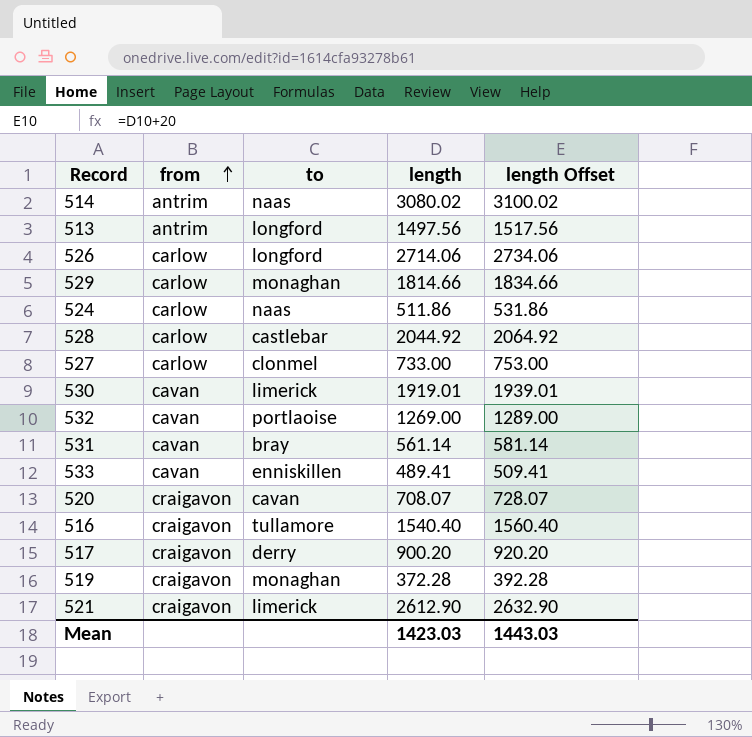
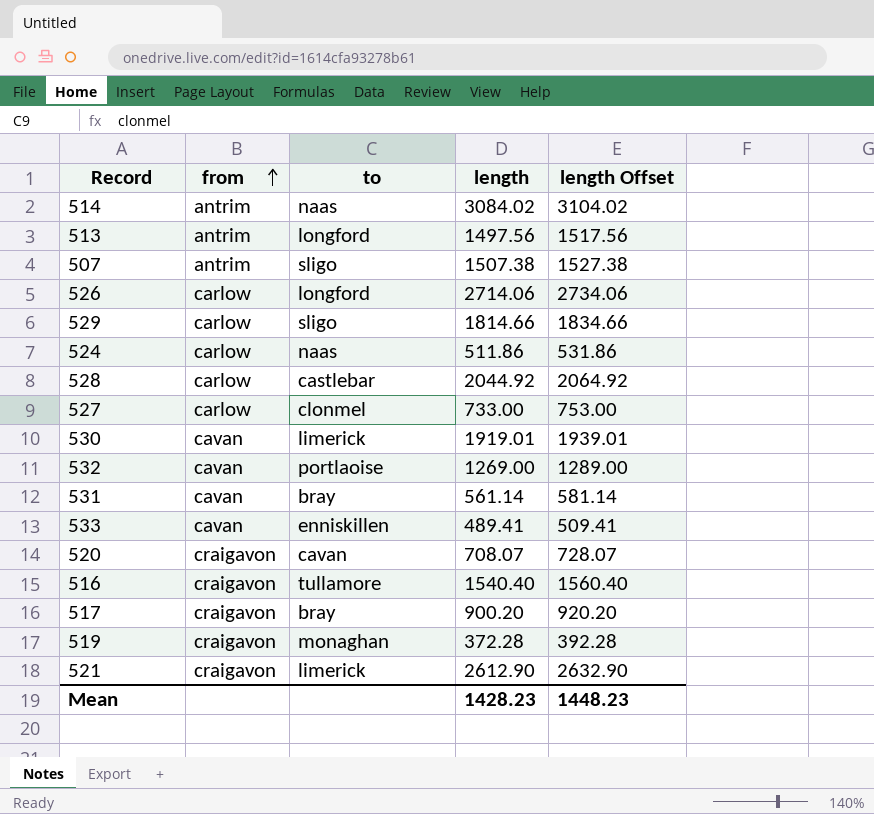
514 | length: 3080.02 -> 3084.02
514 | length Offset: 3100.02 -> 3104.02
row 507: none -> antrim | sligo | 1507.38 | 1527.38
529 | to: monaghan -> sligo
517 | to: derry -> bray
Mean | length: 1423.03 -> 1428.23
Mean | length Offset: 1443.03 -> 1448.23

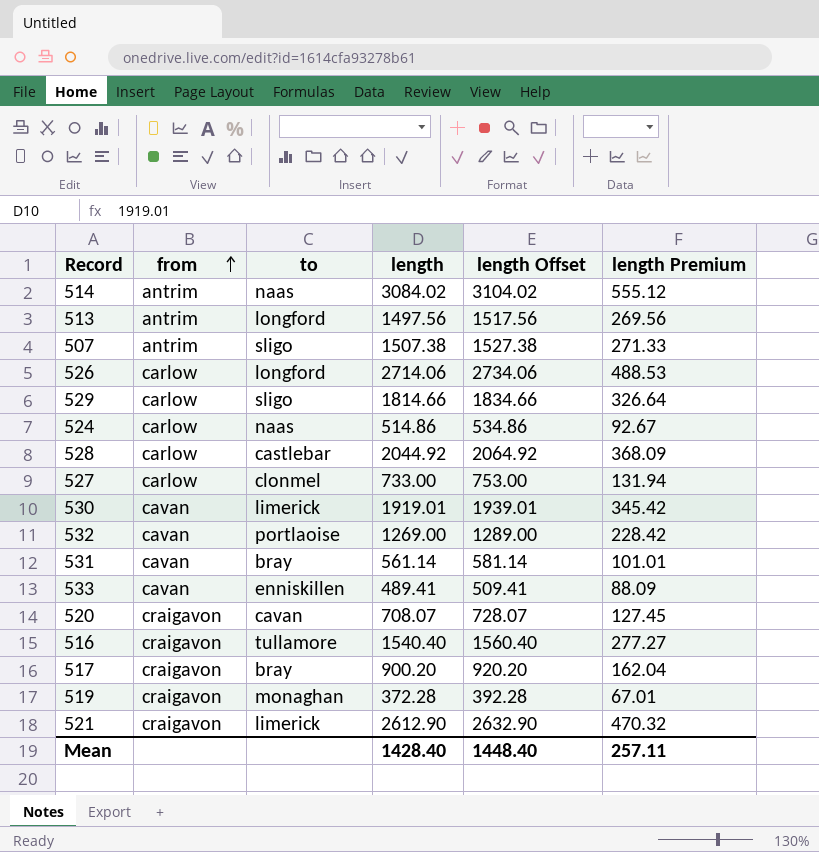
column length Premium | formula: none -> [length] * 0.18
524 | length: 511.86 -> 514.86
524 | length Offset: 531.86 -> 534.86
Mean | length: 1428.23 -> 1428.40
Mean | length Offset: 1448.23 -> 1448.40

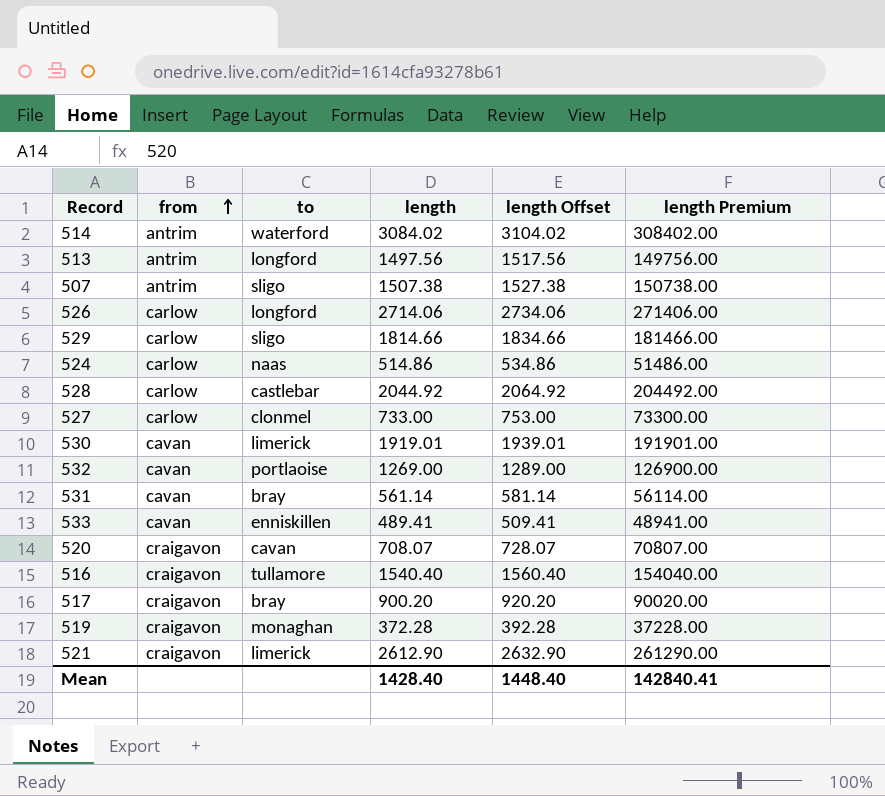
column length Premium | formula: [length] * 0.18 -> [length] * 100
514 | to: naas -> waterford
Mean | length Premium: 257.11 -> 142840.41

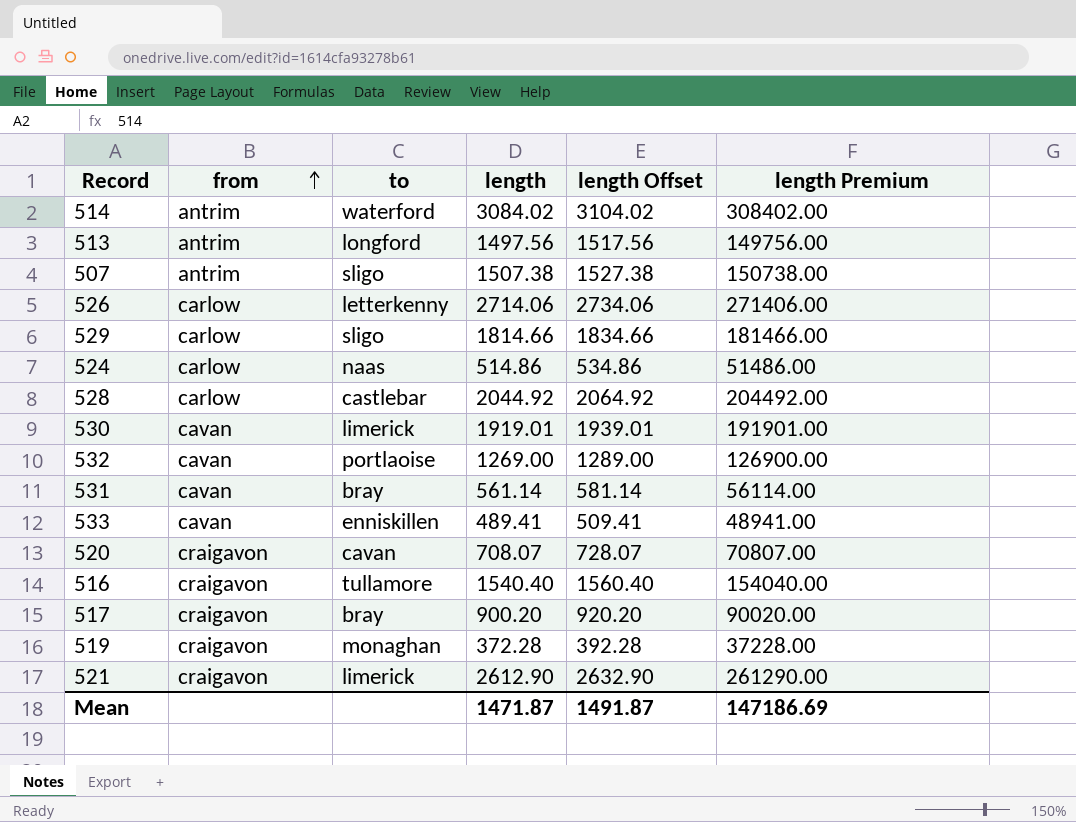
row 527: carlow | clonmel | 733.00 | 753.00 | 73300.00 -> none
526 | to: longford -> letterkenny
Mean | length: 1428.40 -> 1471.87
Mean | length Offset: 1448.40 -> 1491.87
Mean | length Premium: 142840.41 -> 147186.69

